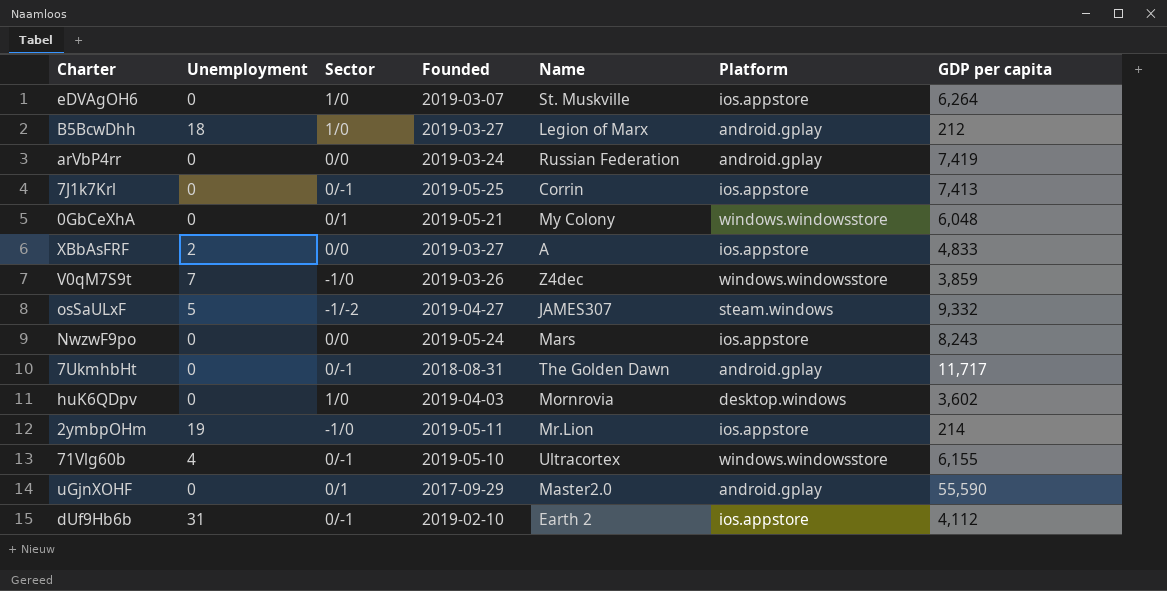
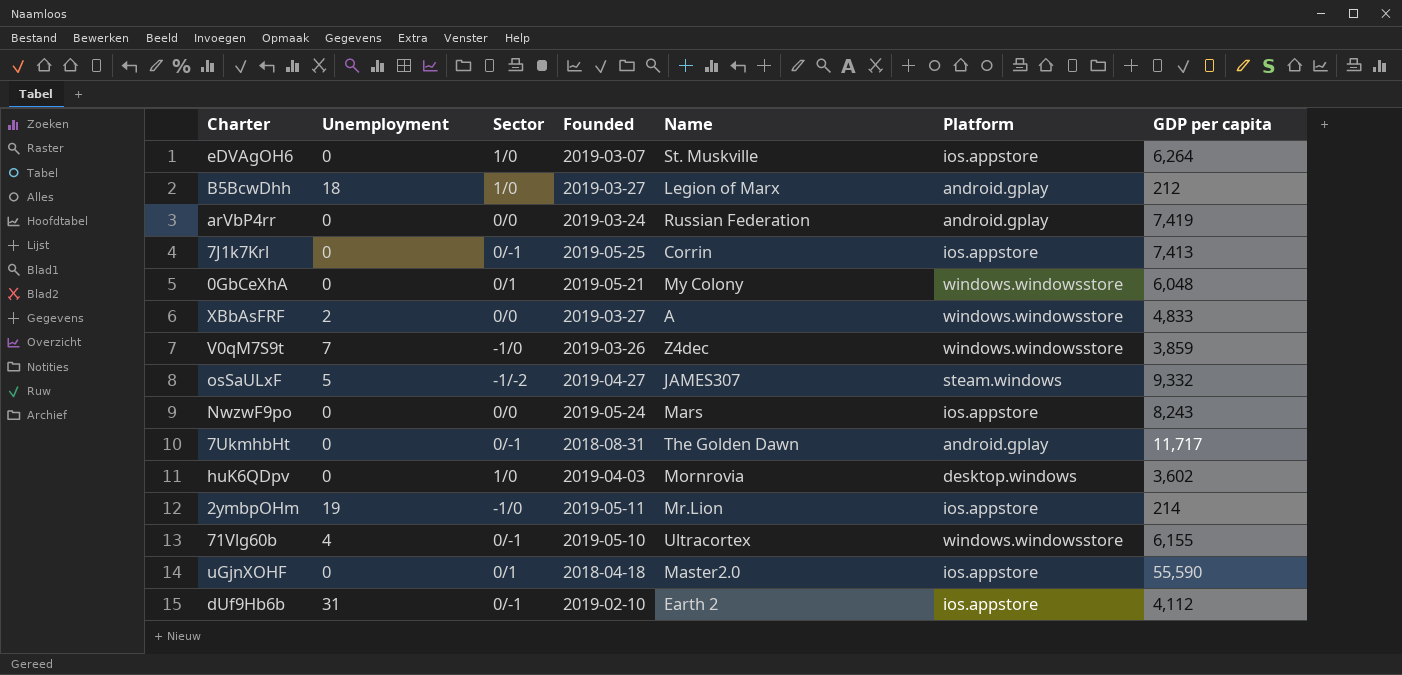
XBbAsFRF | Platform: ios.appstore -> windows.windowsstore
uGjnXOHF | Founded: 2017-09-29 -> 2018-04-18
uGjnXOHF | Platform: android.gplay -> ios.appstore

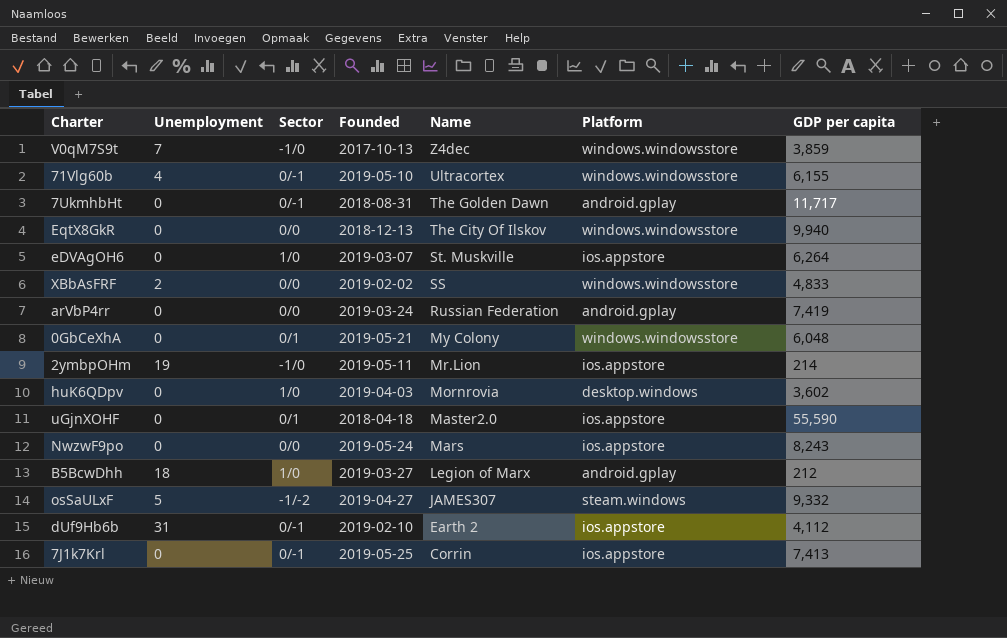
row order: none -> Name descending
V0qM7S9t | Founded: 2019-03-26 -> 2017-10-13
row EqtX8GkR: none -> 0 | 0/0 | 2018-12-13 | The City Of Ilskov | windows.windowsstore | 9,940
XBbAsFRF | Founded: 2019-03-27 -> 2019-02-02
XBbAsFRF | Name: A -> SS

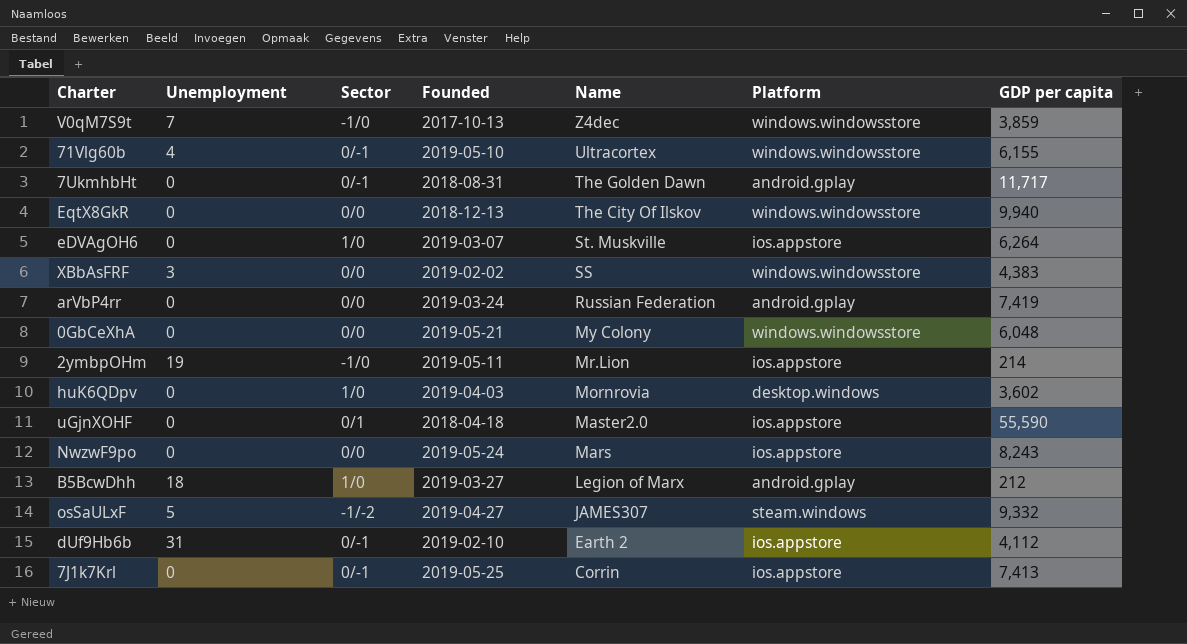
XBbAsFRF | Unemployment: 2 -> 3
XBbAsFRF | GDP per capita: 4,833 -> 4,383
0GbCeXhA | Sector: 0/1 -> 0/0

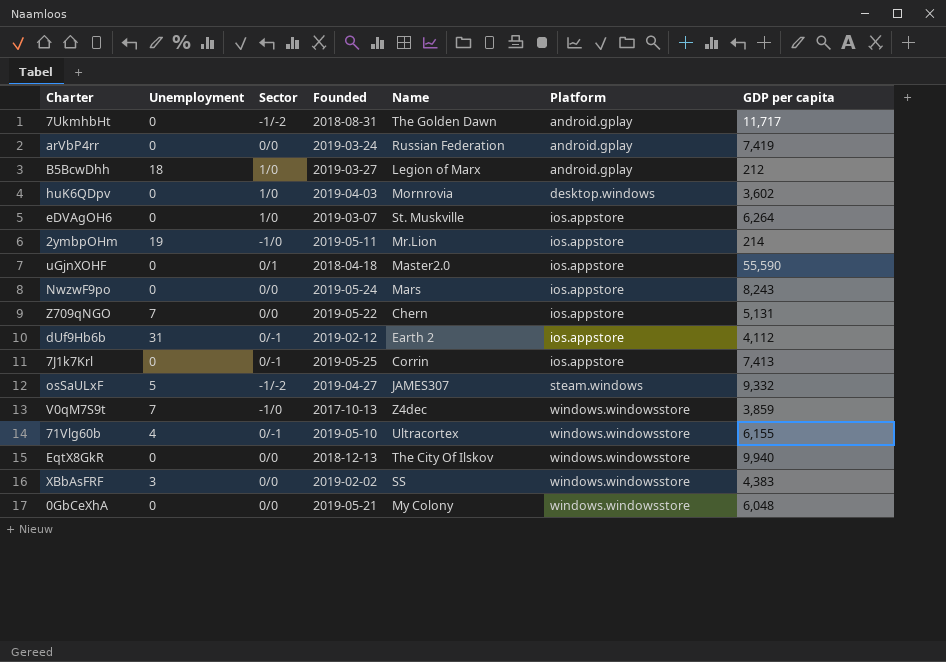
row order: Name descending -> Platform ascending
7UkmhbHt | Sector: 0/-1 -> -1/-2
row Z709qNGO: none -> 7 | 0/0 | 2019-05-22 | Chern | ios.appstore | 5,131
dUf9Hb6b | Founded: 2019-02-10 -> 2019-02-12

